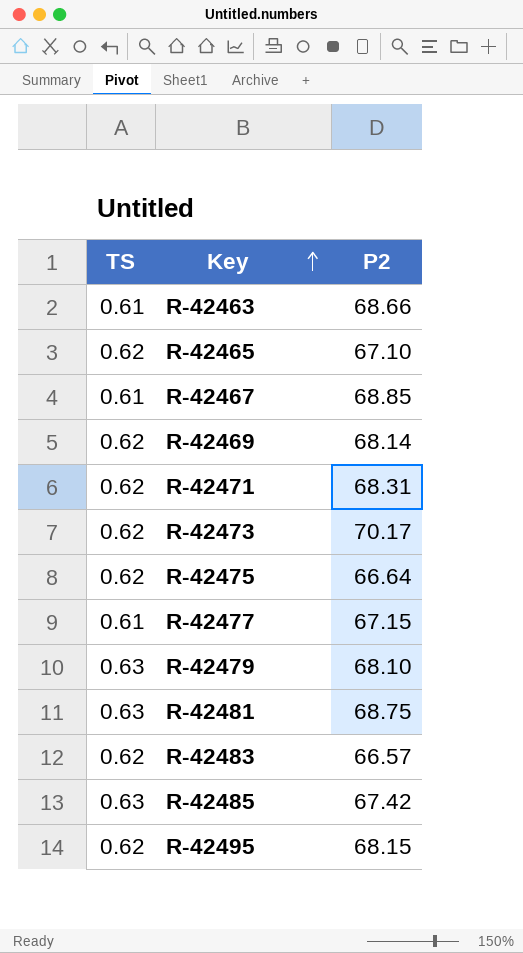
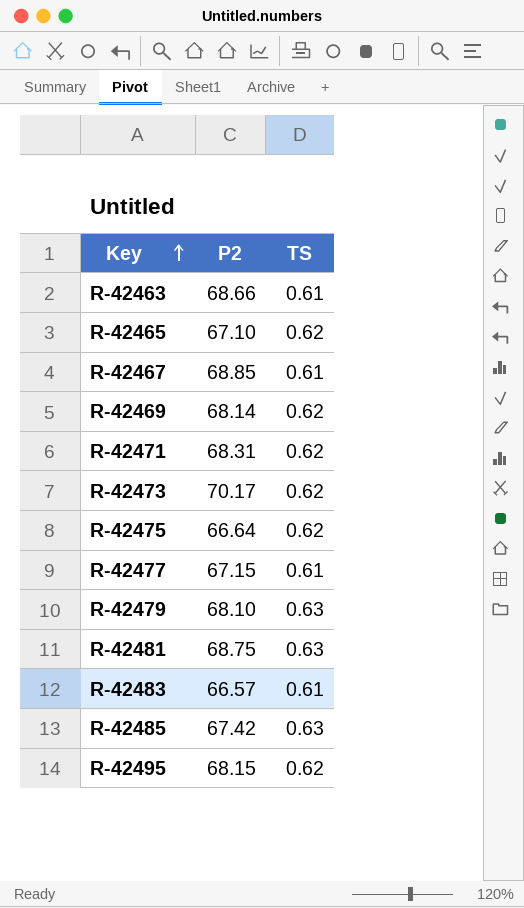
column TS | position: 1 -> 3
R-42483 | TS: 0.62 -> 0.61

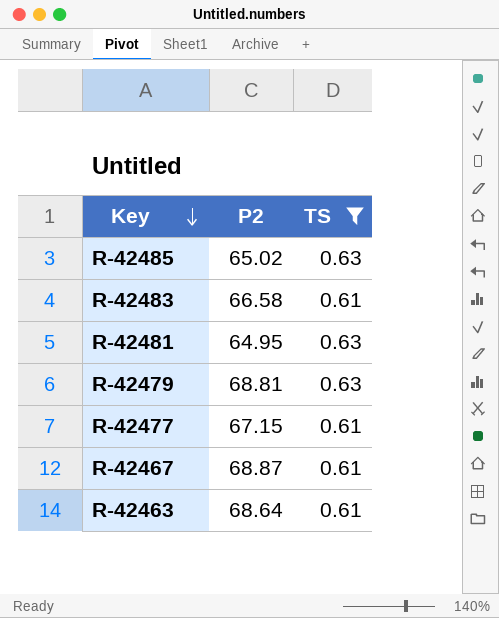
filter: none -> TS != 0.62
row order: Key ascending -> Key descending
R-42485 | P2: 67.42 -> 65.02
R-42483 | P2: 66.57 -> 66.58
R-42481 | P2: 68.75 -> 64.95
R-42479 | P2: 68.10 -> 68.81
R-42467 | P2: 68.85 -> 68.87
R-42463 | P2: 68.66 -> 68.64

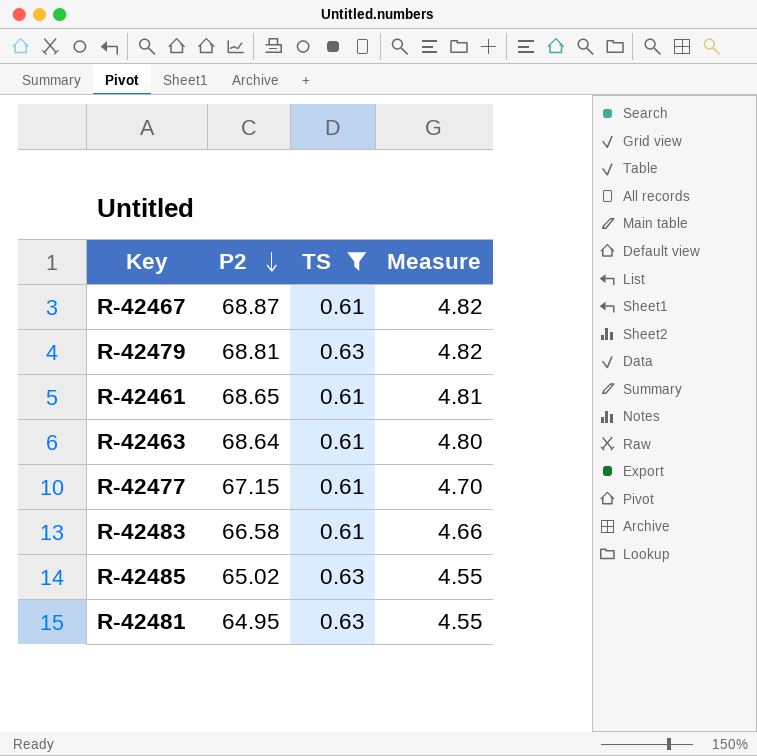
row order: Key descending -> P2 descending
column Measure | formula: none -> [P2] * 0.07
row R-42461: none -> 68.65 | 0.61 | 4.81

